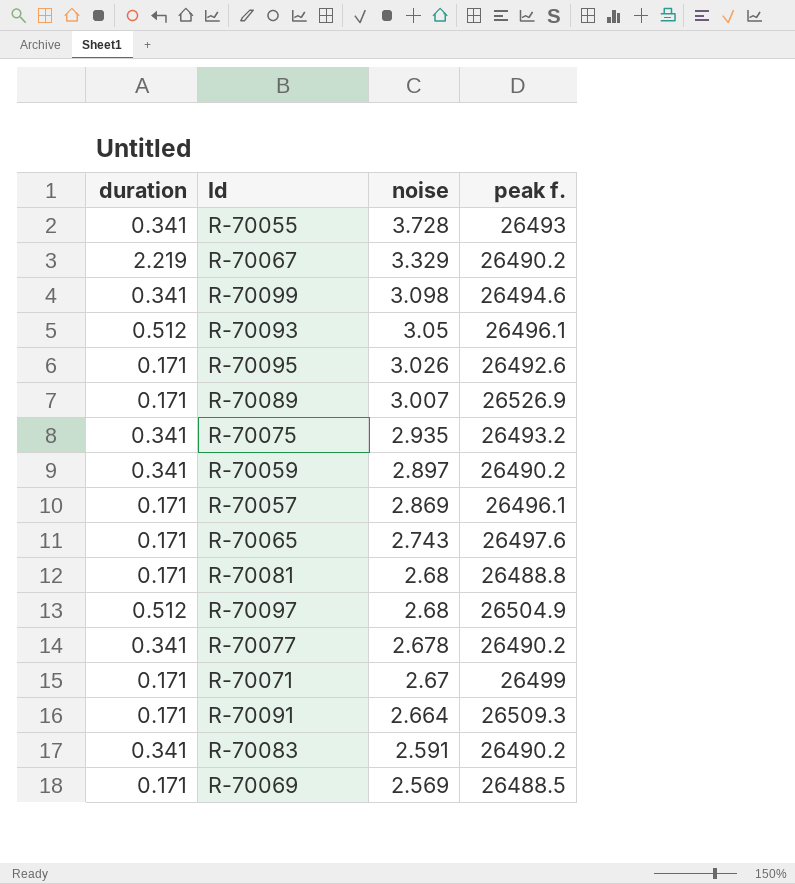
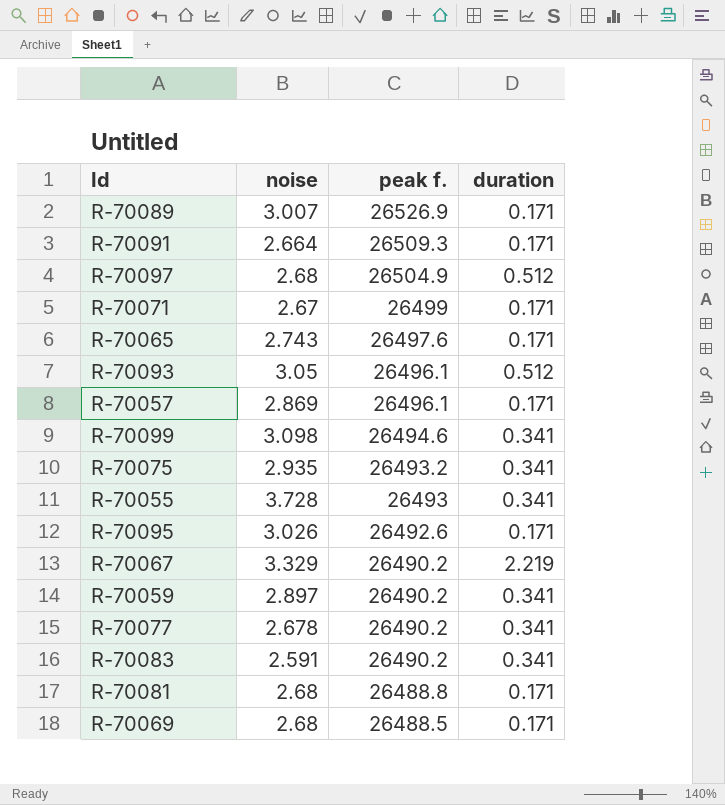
row order: noise descending -> peak f. descending
column duration | position: 1 -> 4
R-70069 | noise: 2.569 -> 2.68

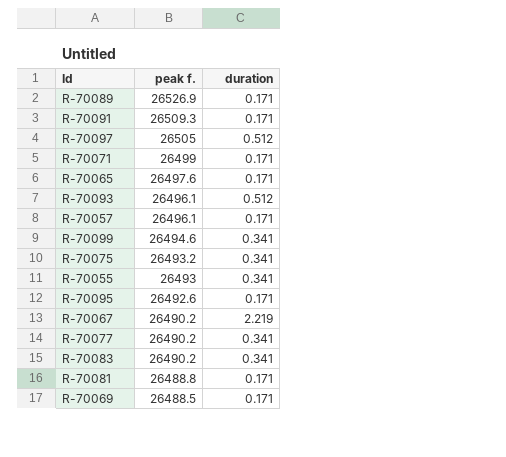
column noise | position: 2 -> none
row R-70059: 2.897 | 26490.2 | 0.341 -> none
R-70097 | peak f.: 26504.9 -> 26505

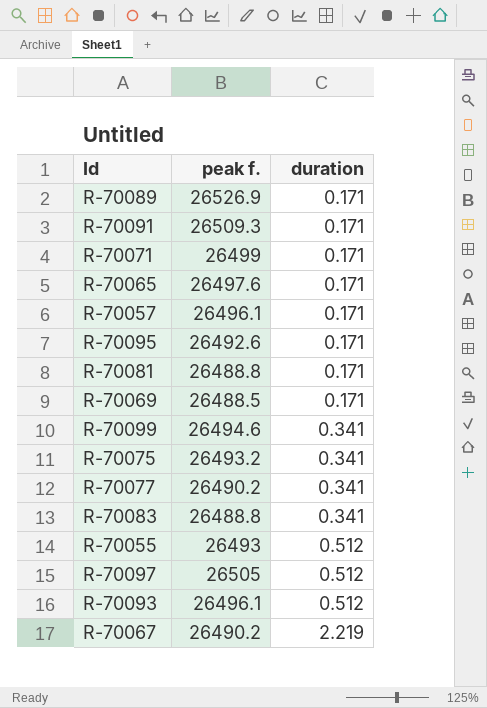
row order: peak f. descending -> duration ascending
R-70083 | peak f.: 26490.2 -> 26488.8
R-70055 | duration: 0.341 -> 0.512

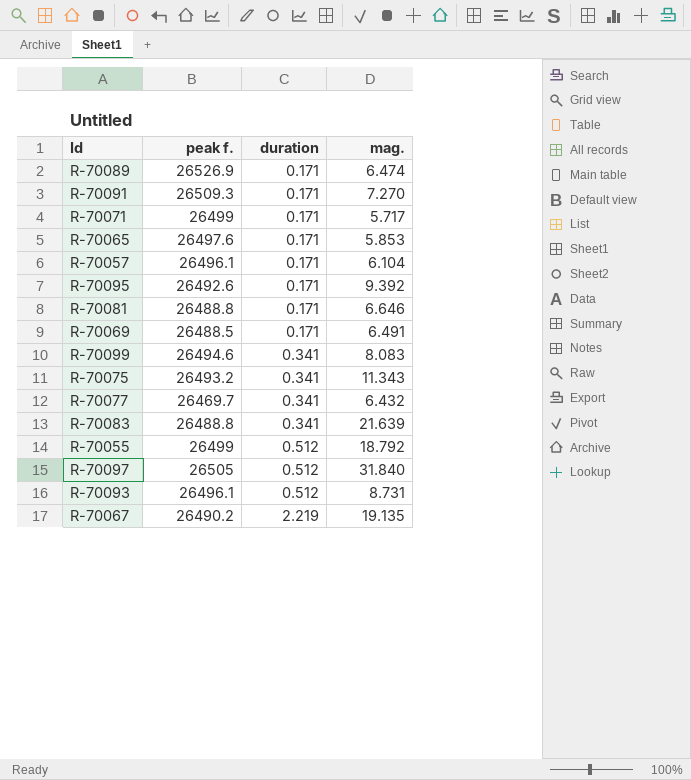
column mag. | position: none -> 4
R-70077 | peak f.: 26490.2 -> 26469.7
R-70055 | peak f.: 26493 -> 26499

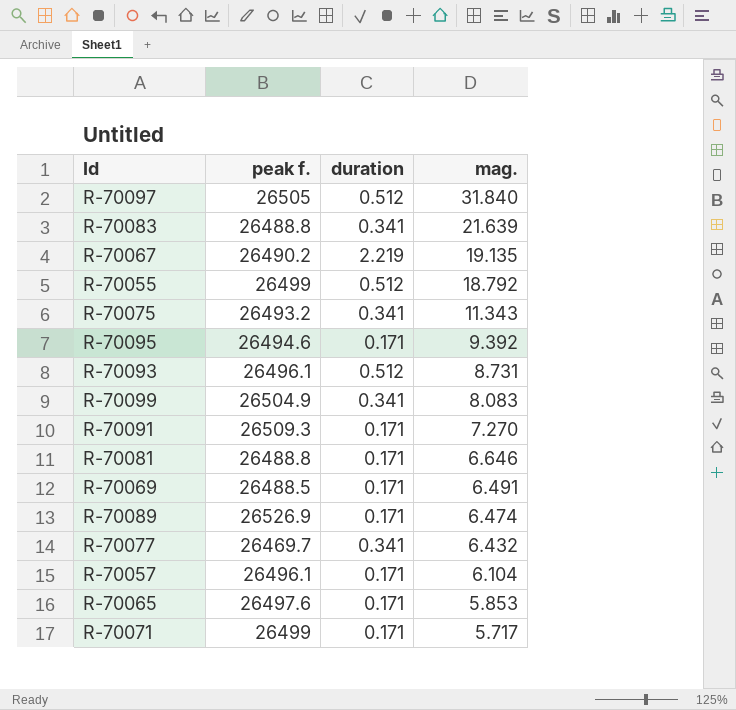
row order: duration ascending -> mag. descending
R-70095 | peak f.: 26492.6 -> 26494.6
R-70099 | peak f.: 26494.6 -> 26504.9

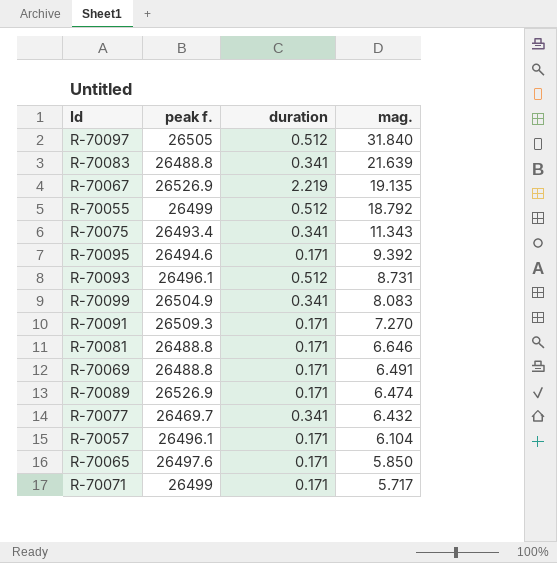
R-70067 | peak f.: 26490.2 -> 26526.9
R-70075 | peak f.: 26493.2 -> 26493.4
R-70069 | peak f.: 26488.5 -> 26488.8
R-70065 | mag.: 5.853 -> 5.850

